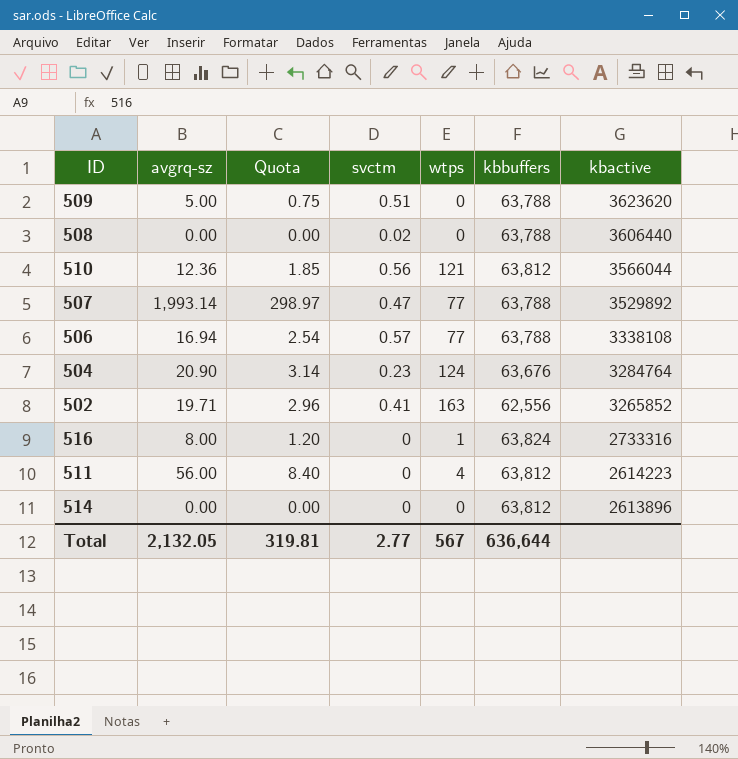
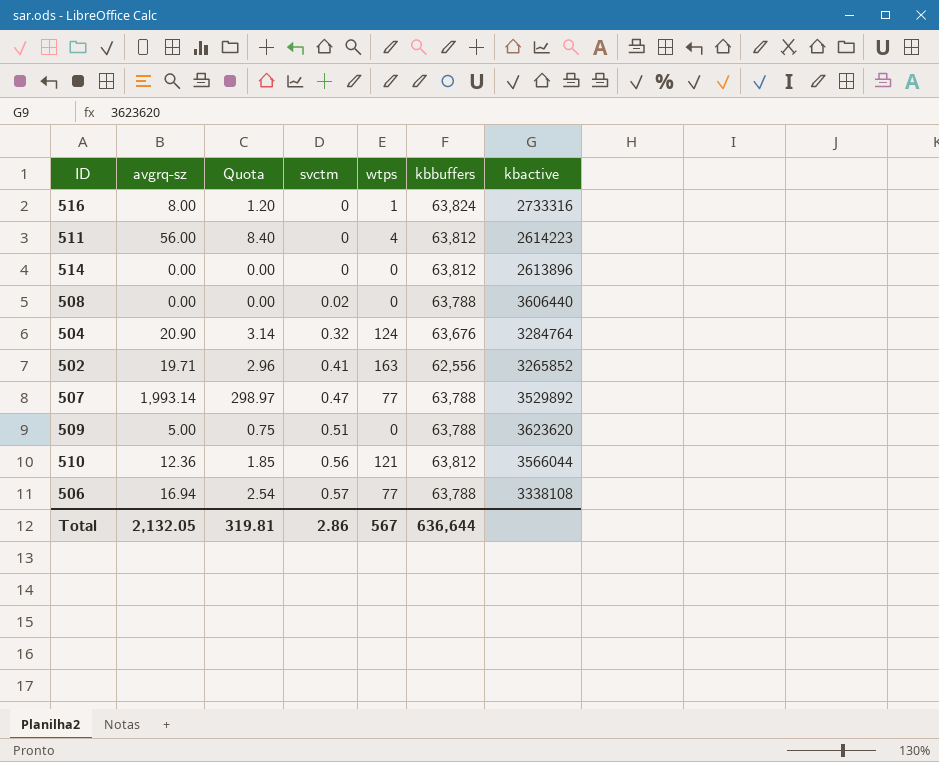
row order: kbactive descending -> svctm ascending
504 | svctm: 0.23 -> 0.32
Total | svctm: 2.77 -> 2.86

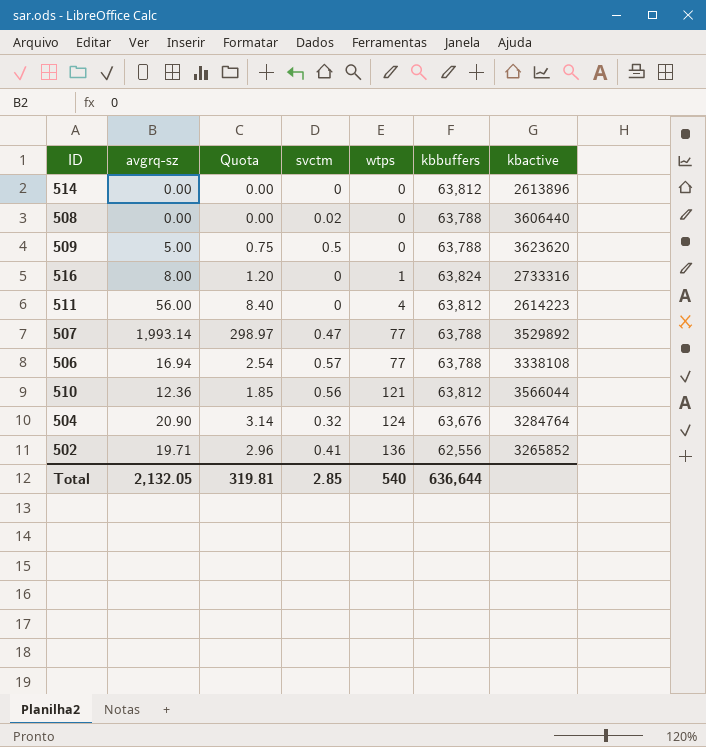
row order: svctm ascending -> wtps ascending
509 | svctm: 0.51 -> 0.5
502 | wtps: 163 -> 136
Total | svctm: 2.86 -> 2.85
Total | wtps: 567 -> 540

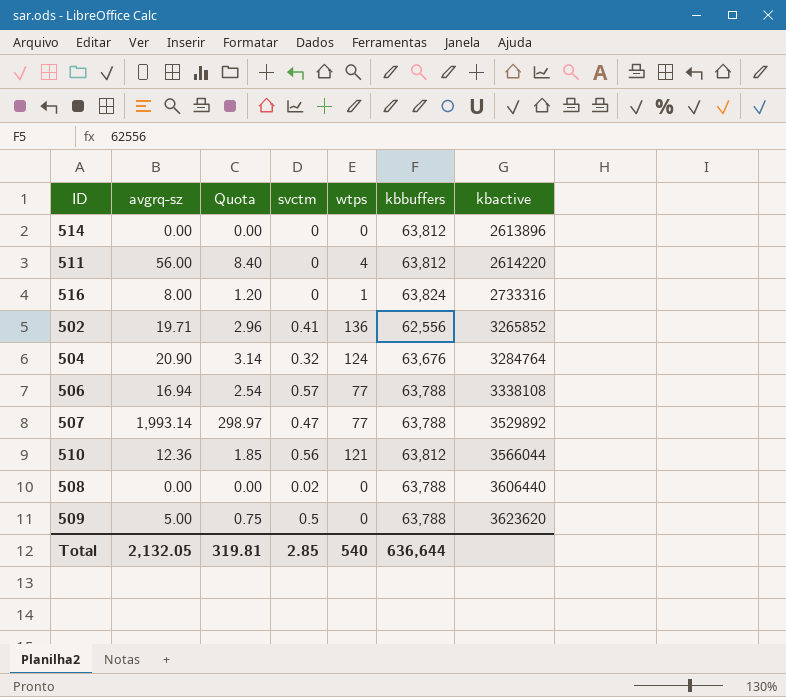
row order: wtps ascending -> kbactive ascending
511 | kbactive: 2614223 -> 2614220

